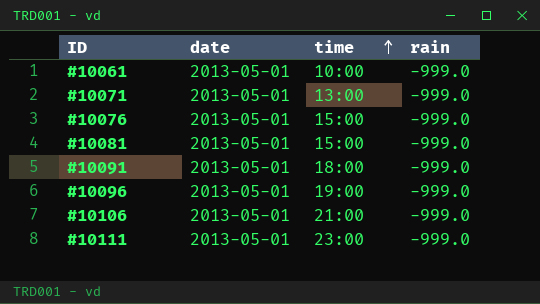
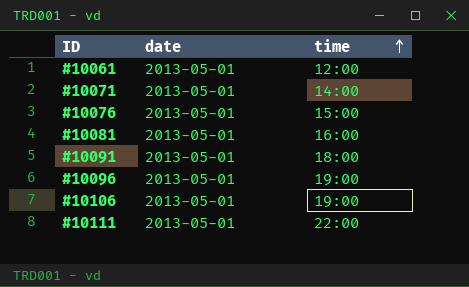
column rain | position: 4 -> none
#10061 | time: 10:00 -> 12:00
#10071 | time: 13:00 -> 14:00
#10081 | time: 15:00 -> 16:00
#10106 | time: 21:00 -> 19:00
#10111 | time: 23:00 -> 22:00

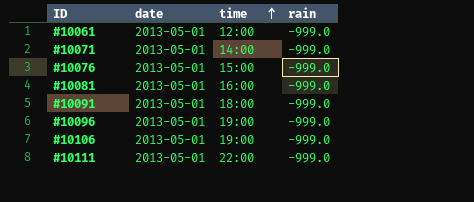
column rain | position: none -> 4

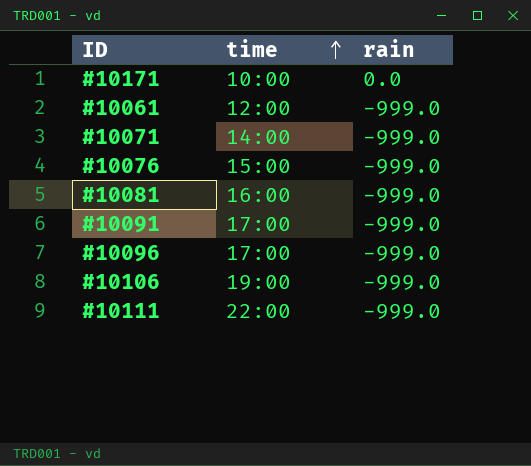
column date | position: 2 -> none
row #10171: none -> 10:00 | 0.0
#10091 | time: 18:00 -> 17:00
#10096 | time: 19:00 -> 17:00

